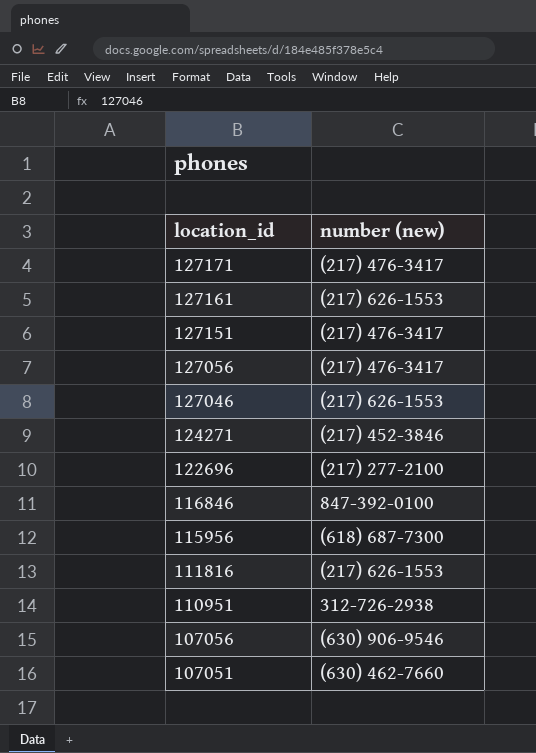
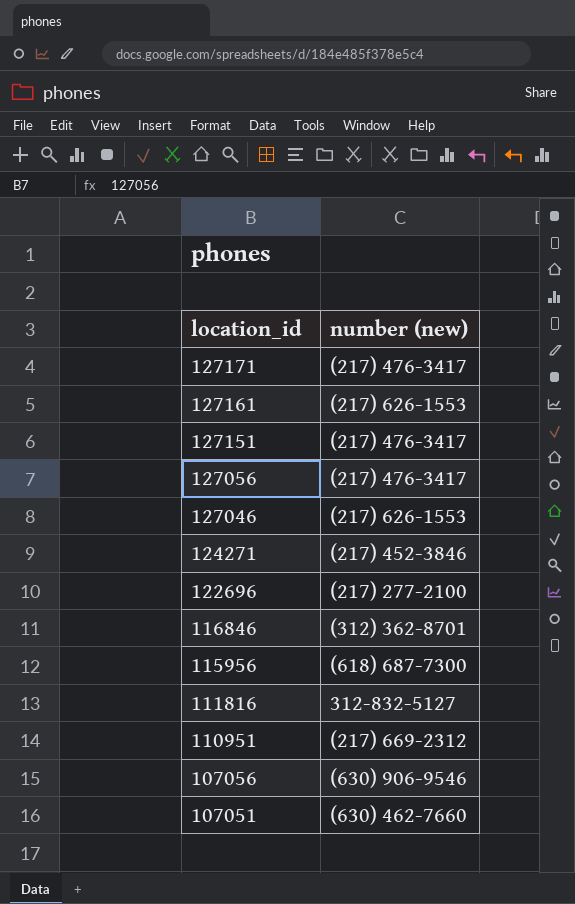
116846 | number (new): 847-392-0100 -> (312) 362-8701
111816 | number (new): (217) 626-1553 -> 312-832-5127
110951 | number (new): 312-726-2938 -> (217) 669-2312

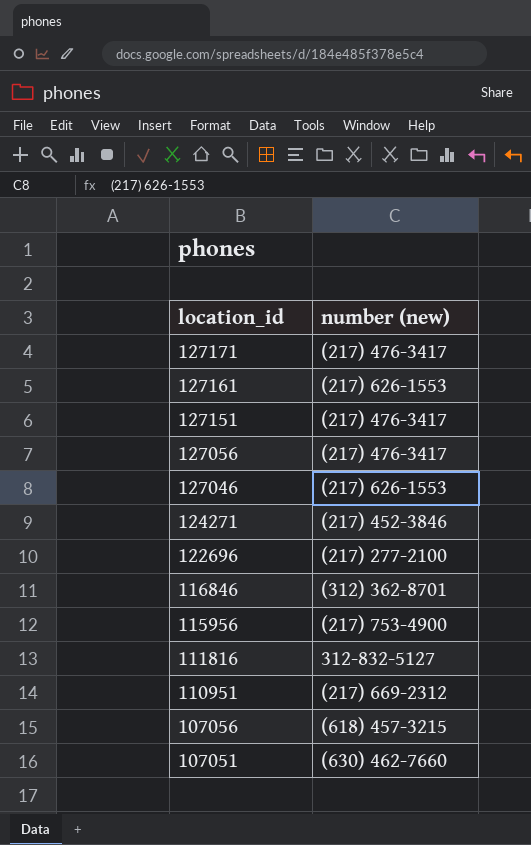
115956 | number (new): (618) 687-7300 -> (217) 753-4900
107056 | number (new): (630) 906-9546 -> (618) 457-3215

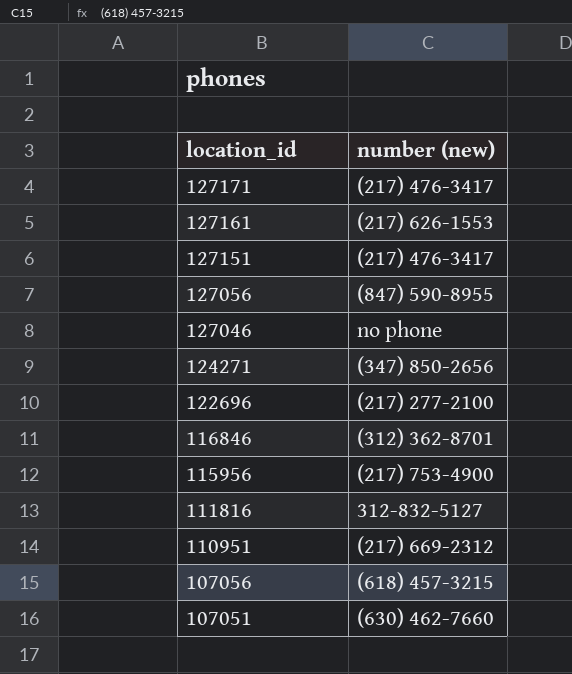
127056 | number (new): (217) 476-3417 -> (847) 590-8955
127046 | number (new): (217) 626-1553 -> no phone
124271 | number (new): (217) 452-3846 -> (347) 850-2656

